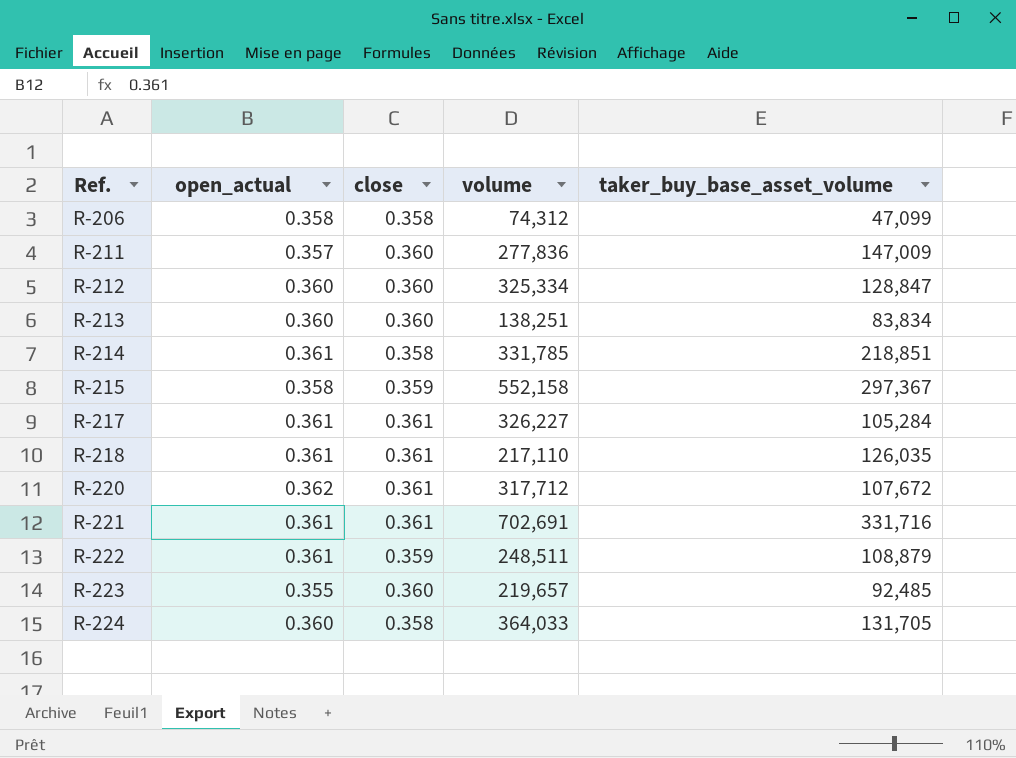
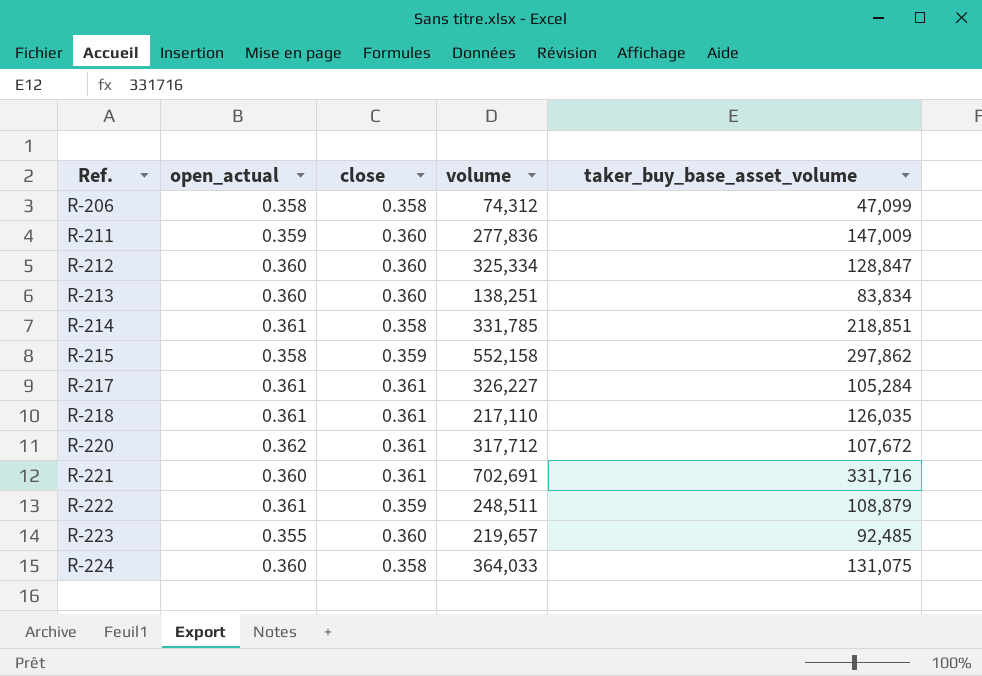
R-211 | open_actual: 0.357 -> 0.359
R-215 | taker_buy_base_asset_volume: 297,367 -> 297,862
R-221 | open_actual: 0.361 -> 0.360
R-224 | taker_buy_base_asset_volume: 131,705 -> 131,075

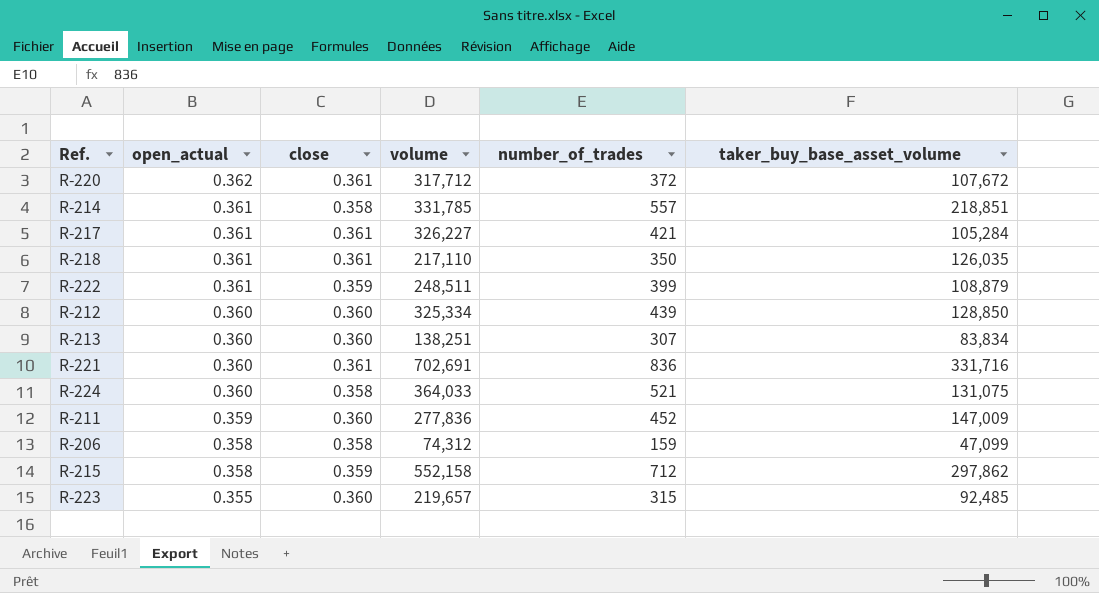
row order: Ref. ascending -> open_actual descending
column number_of_trades | position: none -> 5
R-212 | taker_buy_base_asset_volume: 128,847 -> 128,850

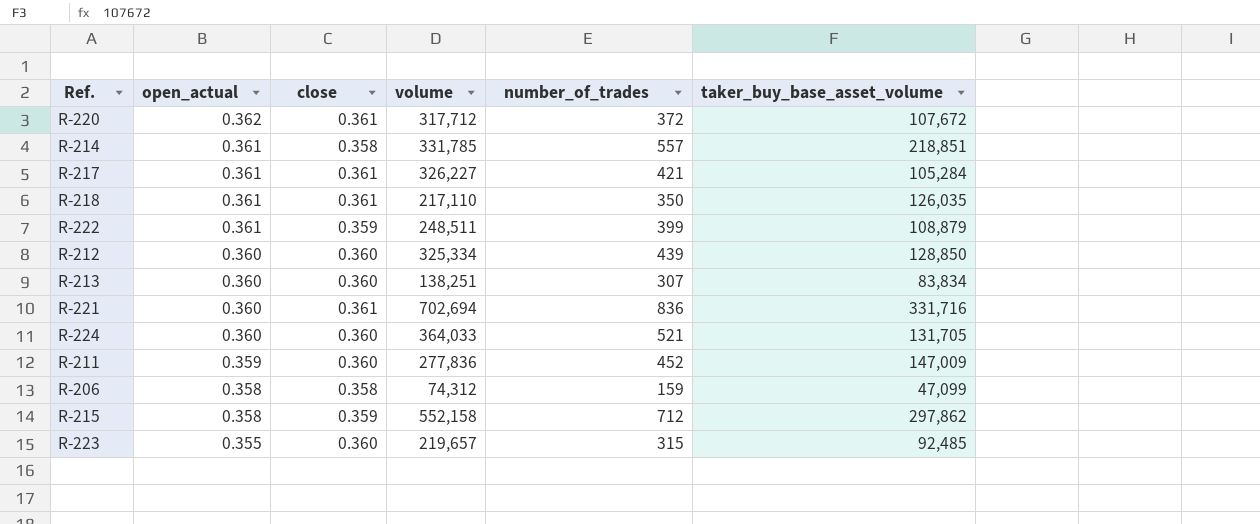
R-221 | volume: 702,691 -> 702,694
R-224 | close: 0.358 -> 0.360
R-224 | taker_buy_base_asset_volume: 131,075 -> 131,705

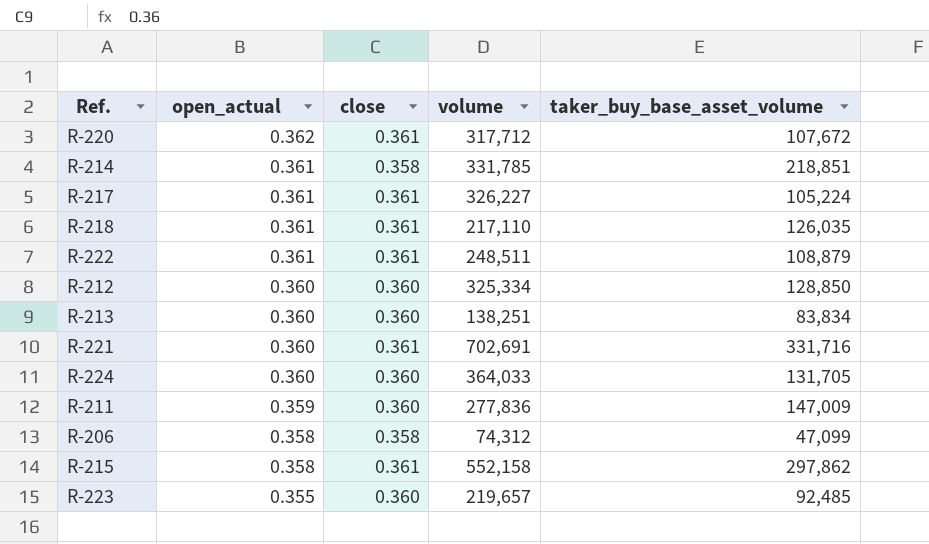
column number_of_trades | position: 5 -> none
R-217 | taker_buy_base_asset_volume: 105,284 -> 105,224
R-222 | close: 0.359 -> 0.361
R-221 | volume: 702,694 -> 702,691
R-215 | close: 0.359 -> 0.361

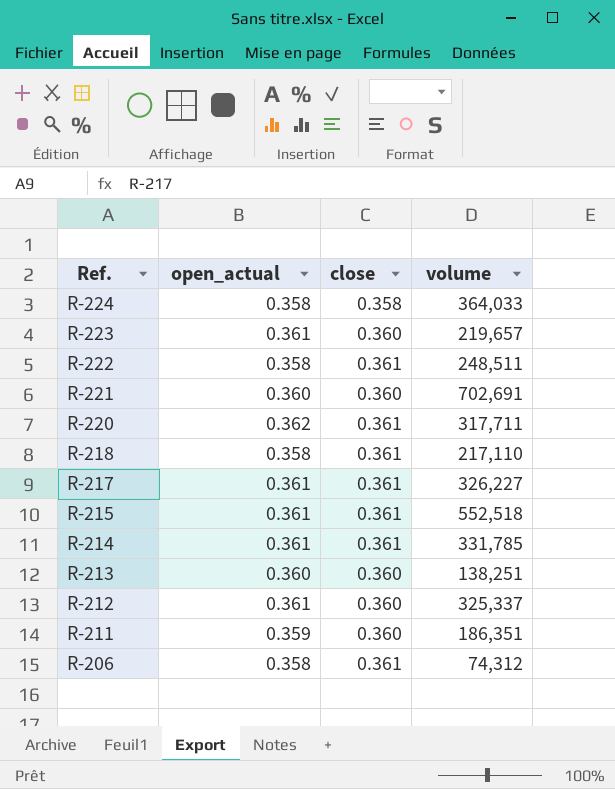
row order: open_actual descending -> Ref. descending
column taker_buy_base_asset_volume | position: 5 -> none
R-224 | open_actual: 0.360 -> 0.358
R-224 | close: 0.360 -> 0.358
R-223 | open_actual: 0.355 -> 0.361
R-222 | open_actual: 0.361 -> 0.358
R-221 | close: 0.361 -> 0.360
R-220 | volume: 317,712 -> 317,711
R-218 | open_actual: 0.361 -> 0.358
R-215 | open_actual: 0.358 -> 0.361
R-215 | volume: 552,158 -> 552,518
R-214 | close: 0.358 -> 0.361
R-212 | open_actual: 0.360 -> 0.361
R-212 | volume: 325,334 -> 325,337
R-211 | volume: 277,836 -> 186,351
R-206 | close: 0.358 -> 0.361

